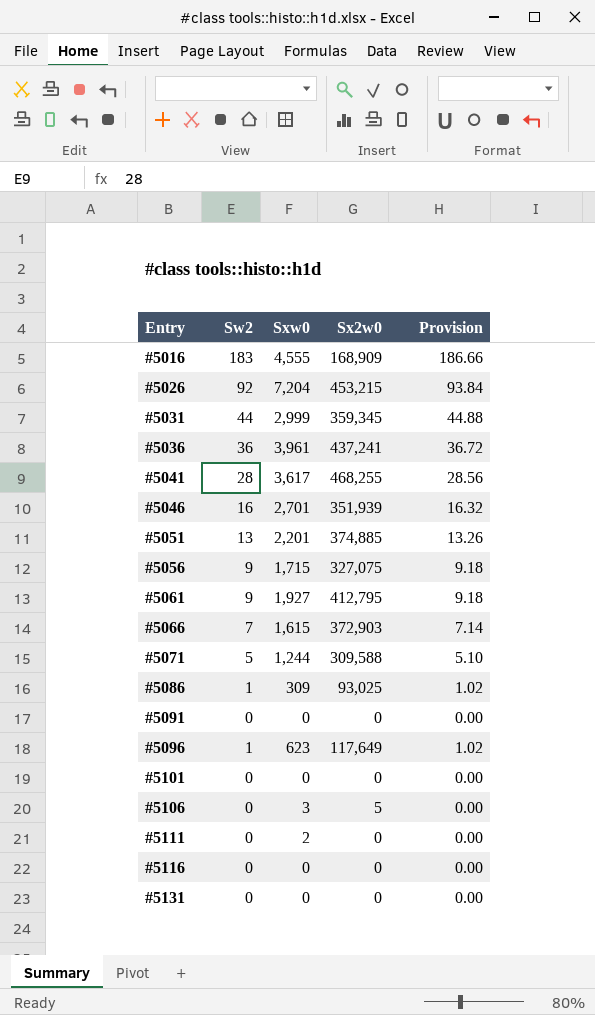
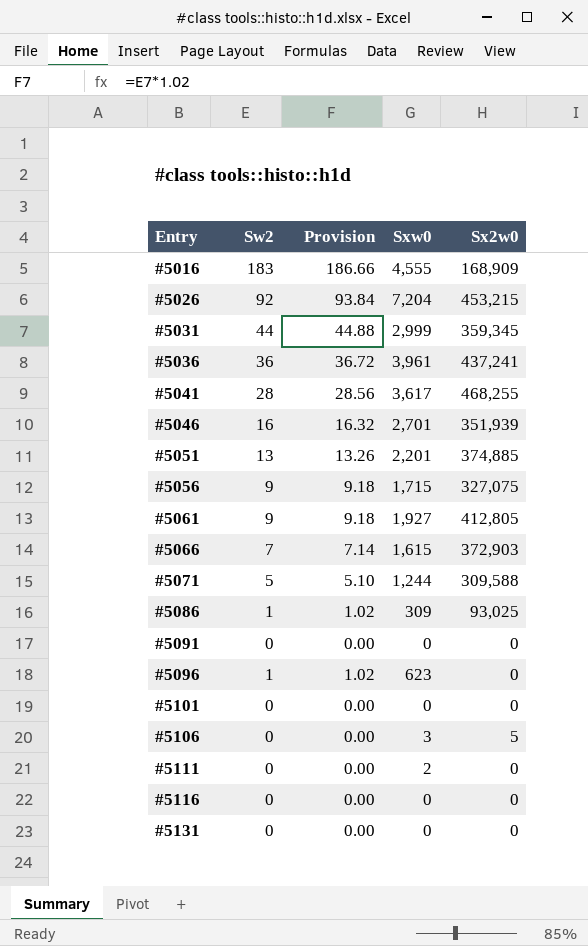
column Provision | position: 5 -> 3
#5061 | Sx2w0: 412,795 -> 412,805
#5096 | Sx2w0: 117,649 -> 0

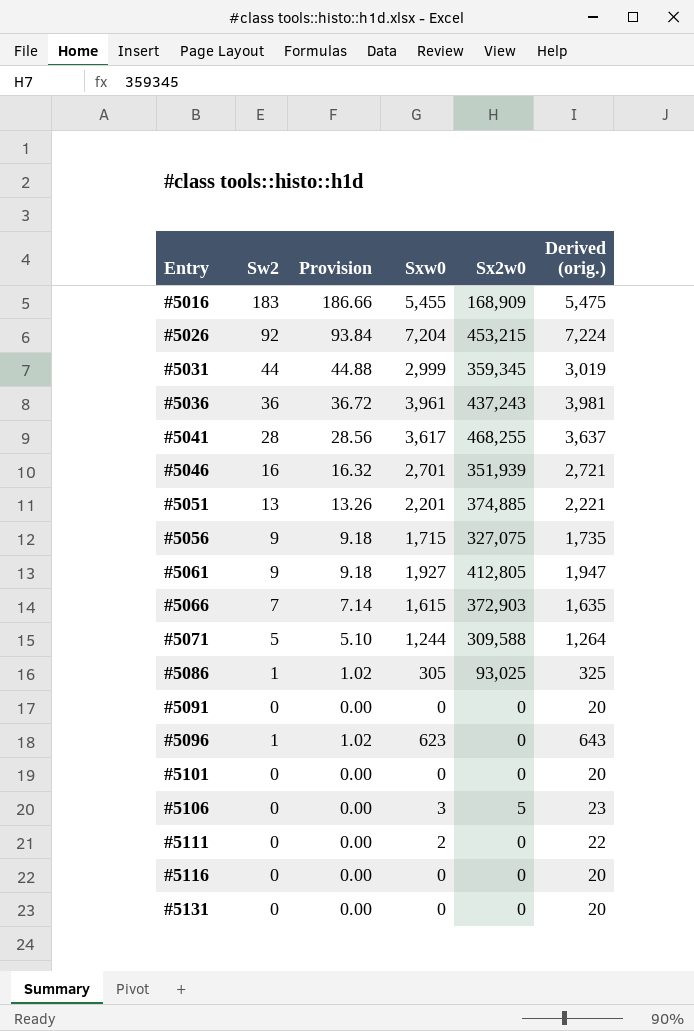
column Derived (orig.) | formula: none -> [Sxw0] + 20
#5016 | Sxw0: 4,555 -> 5,455
#5036 | Sx2w0: 437,241 -> 437,243
#5086 | Sxw0: 309 -> 305

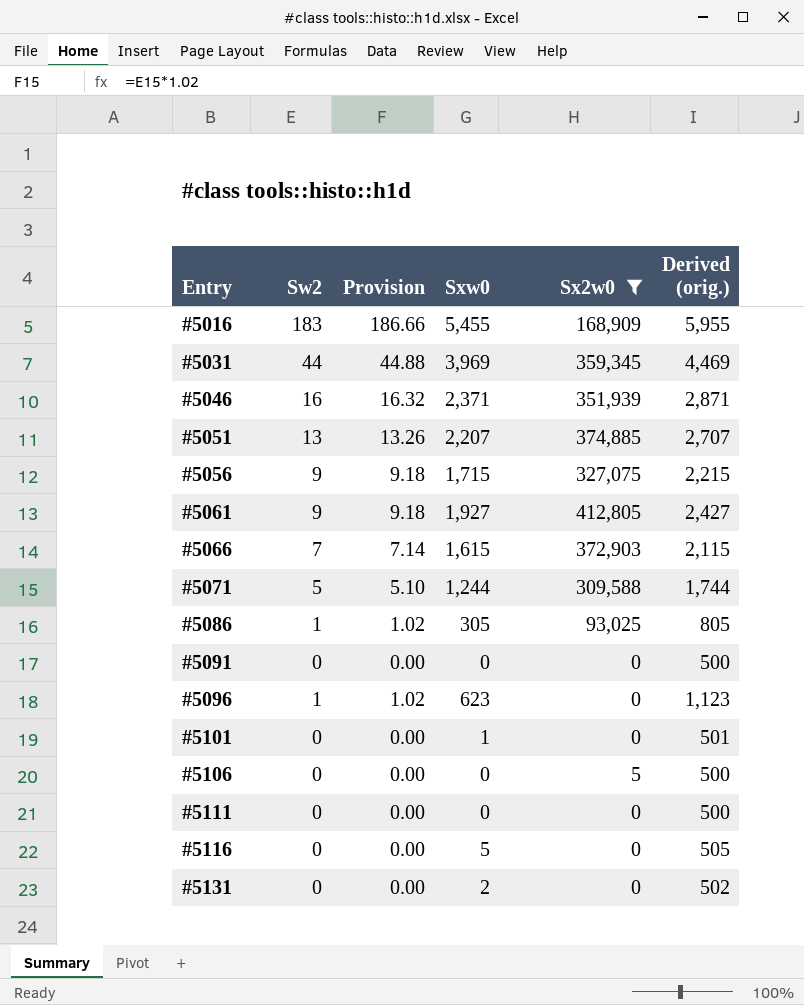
filter: none -> Sx2w0 <= 412,805
column Derived (orig.) | formula: [Sxw0] + 20 -> [Sxw0] + 500
#5031 | Sxw0: 2,999 -> 3,969
#5046 | Sxw0: 2,701 -> 2,371
#5051 | Sxw0: 2,201 -> 2,207
#5101 | Sxw0: 0 -> 1
#5106 | Sxw0: 3 -> 0
#5111 | Sxw0: 2 -> 0
#5116 | Sxw0: 0 -> 5
#5131 | Sxw0: 0 -> 2

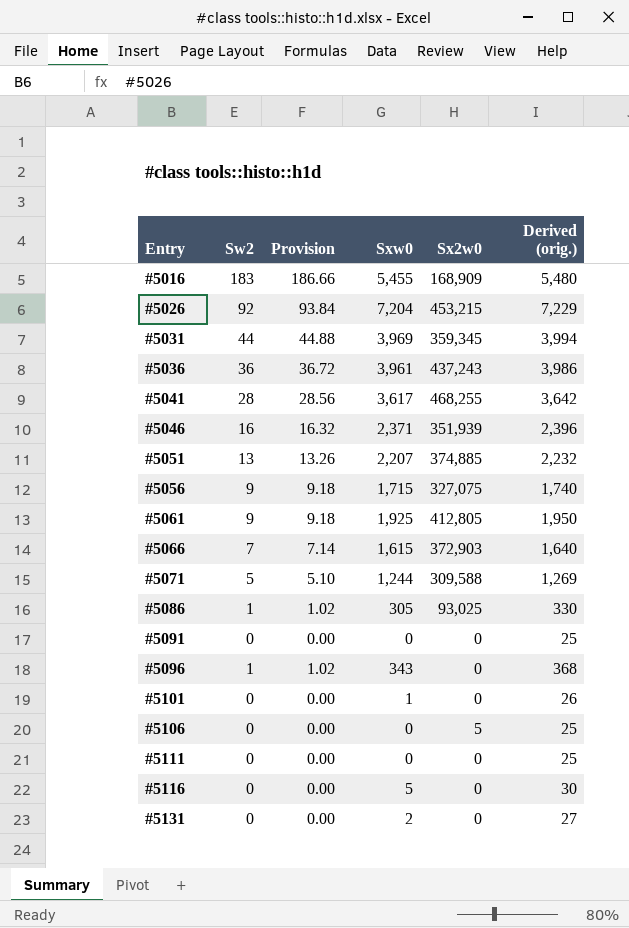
filter: Sx2w0 <= 412,805 -> none
column Derived (orig.) | formula: [Sxw0] + 500 -> [Sxw0] + 25
#5061 | Sxw0: 1,927 -> 1,925
#5096 | Sxw0: 623 -> 343

